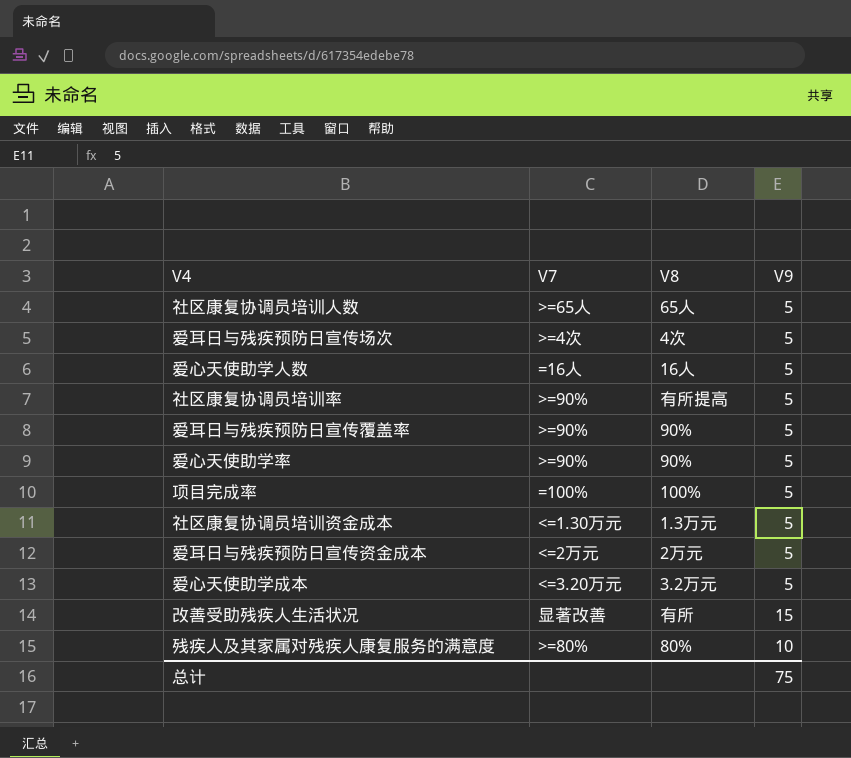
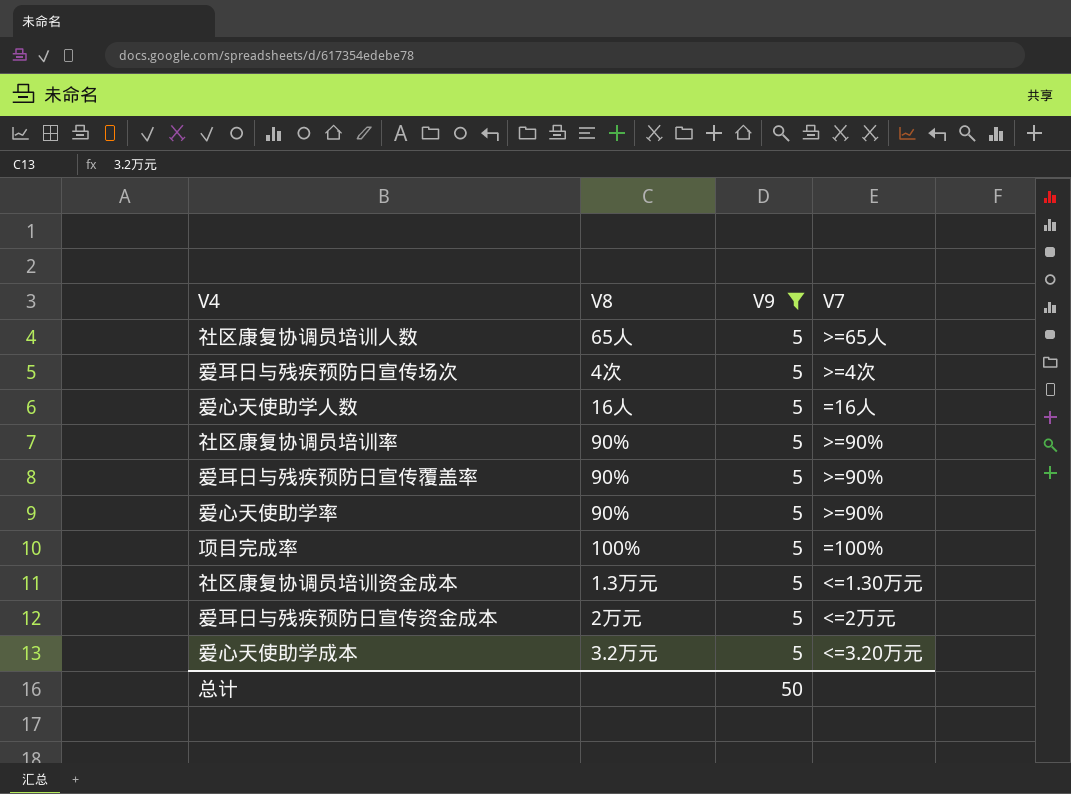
filter: none -> V9 = 5
column V7 | position: 2 -> 4
社区康复协调员培训率 | V8: 有所提高 -> 90%
总计 | V9: 75 -> 50

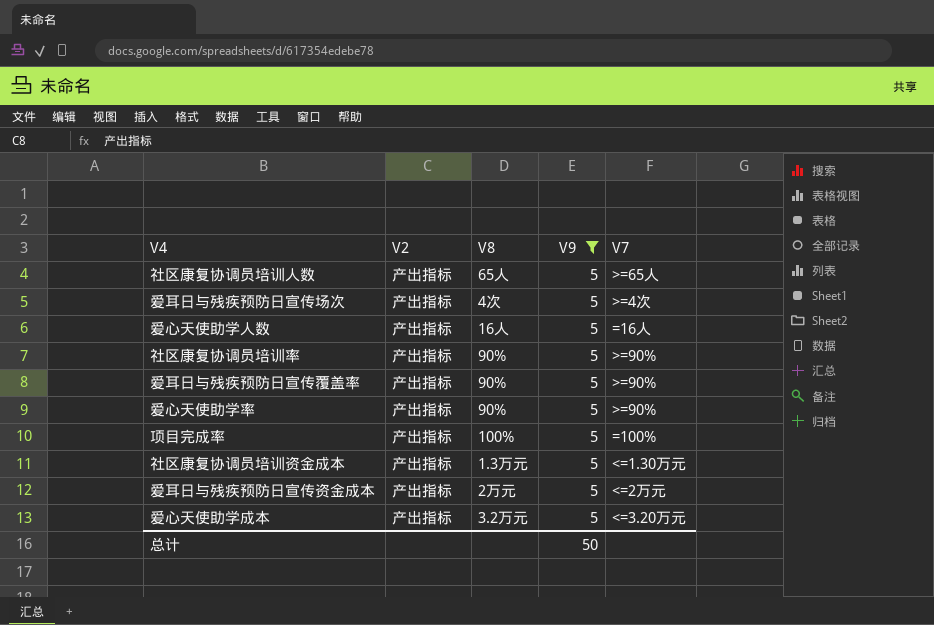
column V2 | position: none -> 2

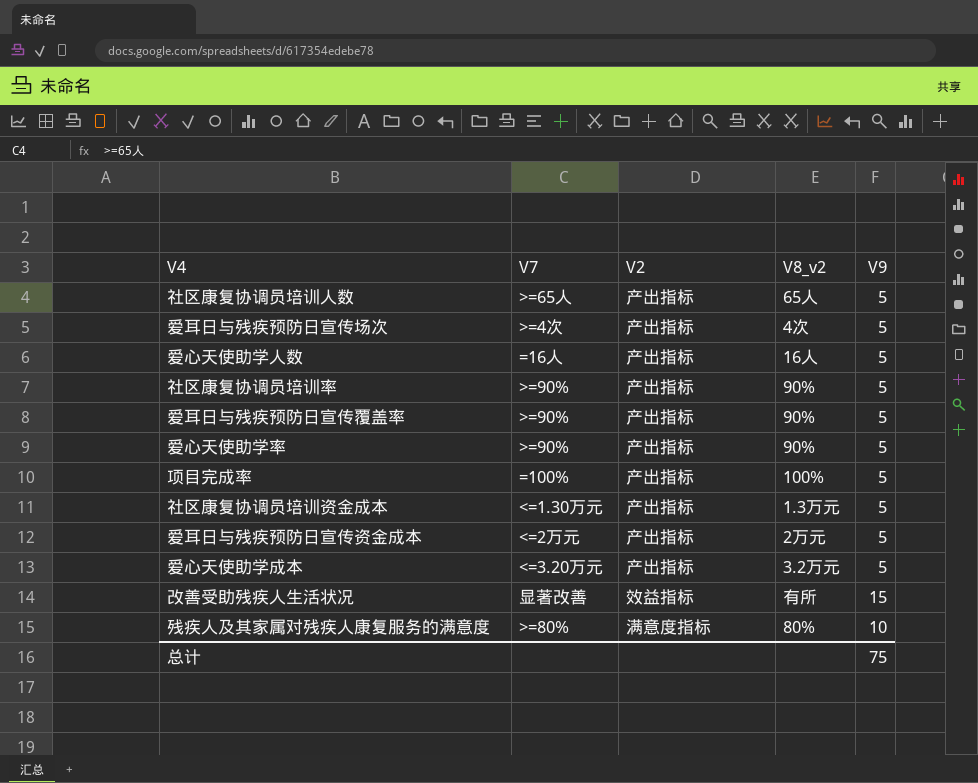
filter: V9 = 5 -> none
column V7 | position: 5 -> 2
column name: V8 -> V8_v2
总计 | V9: 50 -> 75

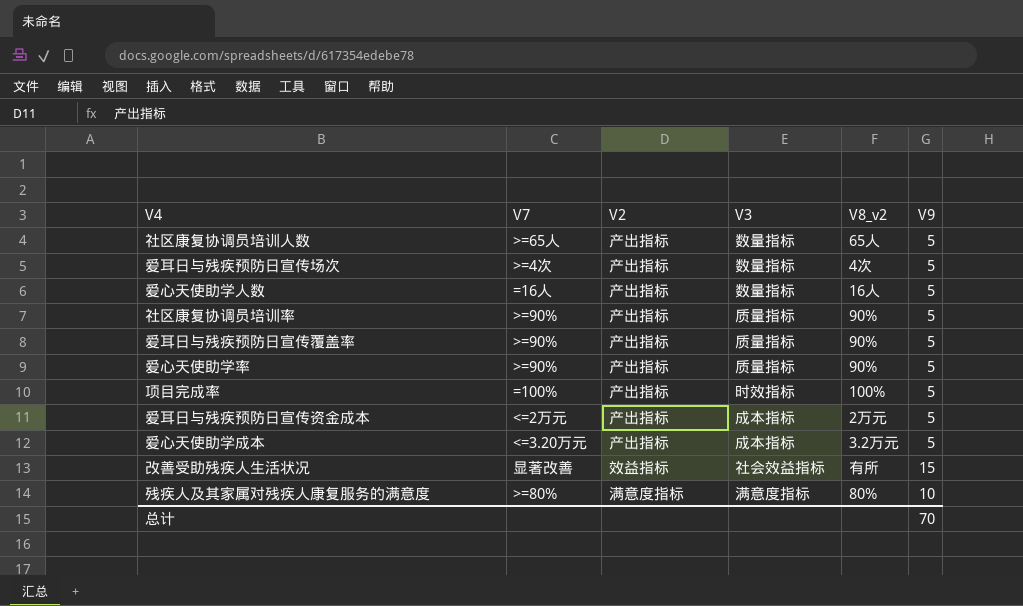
column V3 | position: none -> 4
row 社区康复协调员培训资金成本: <=1.30万元 | 产出指标 | 1.3万元 | 5 -> none
总计 | V9: 75 -> 70

